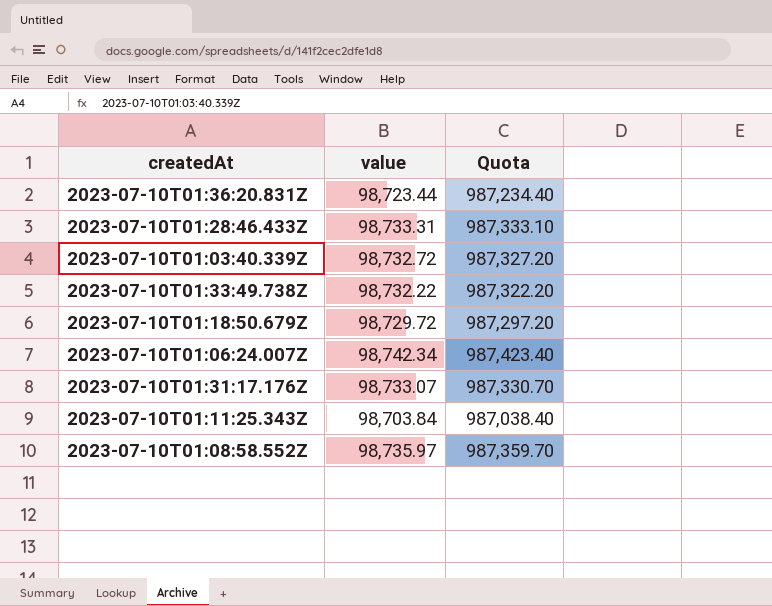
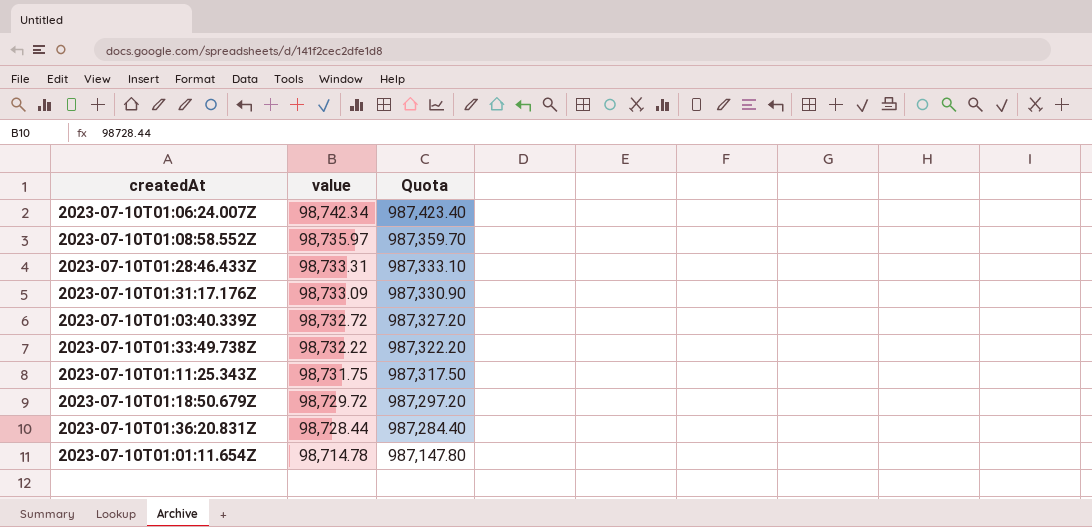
row order: none -> value descending
2023-07-10T01:31:17.176Z | value: 98,733.07 -> 98,733.09
2023-07-10T01:31:17.176Z | Quota: 987,330.70 -> 987,330.90
2023-07-10T01:11:25.343Z | value: 98,703.84 -> 98,731.75
2023-07-10T01:11:25.343Z | Quota: 987,038.40 -> 987,317.50
2023-07-10T01:36:20.831Z | value: 98,723.44 -> 98,728.44
2023-07-10T01:36:20.831Z | Quota: 987,234.40 -> 987,284.40
row 2023-07-10T01:01:11.654Z: none -> 98,714.78 | 987,147.80

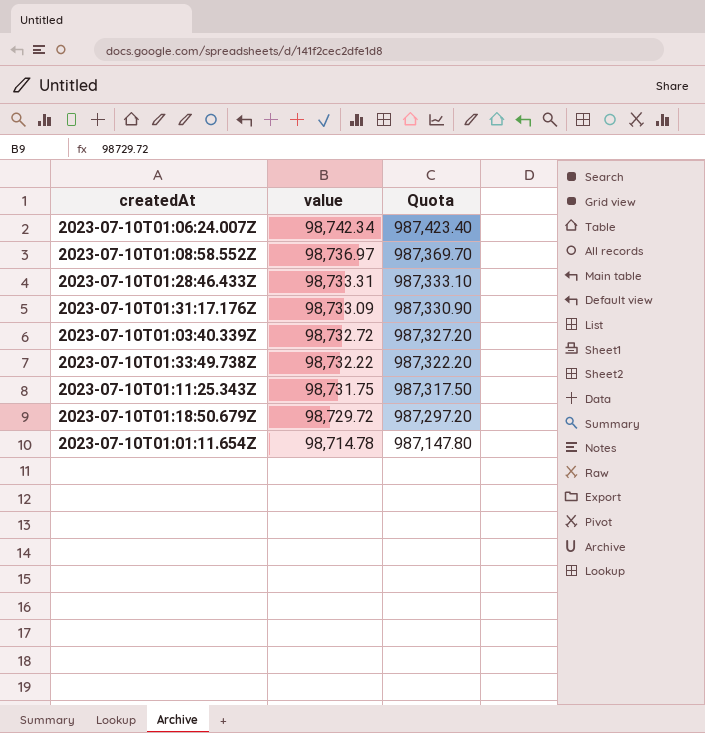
row 2023-07-10T01:36:20.831Z: 98,728.44 | 987,284.40 -> none
2023-07-10T01:08:58.552Z | value: 98,735.97 -> 98,736.97
2023-07-10T01:08:58.552Z | Quota: 987,359.70 -> 987,369.70

